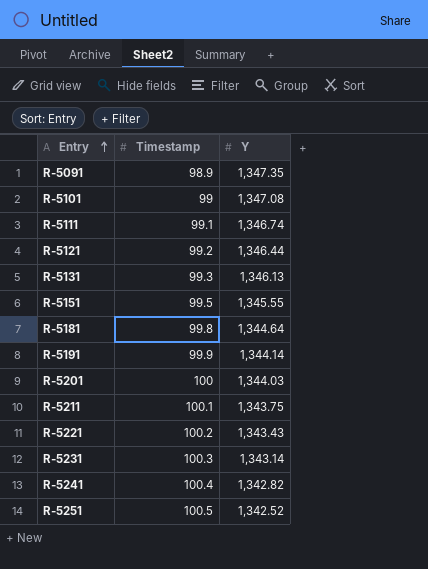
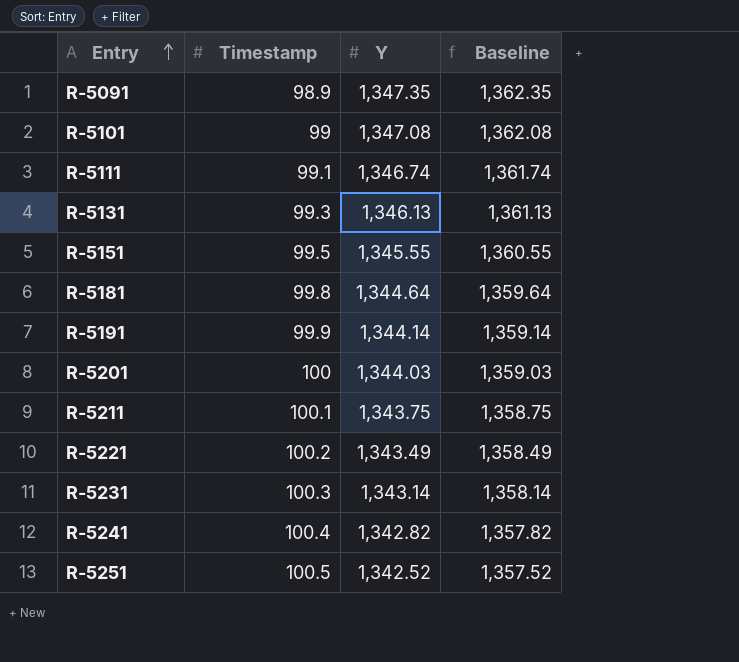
column Baseline | formula: none -> [Y] + 15
row R-5121: 99.2 | 1,346.44 -> none
R-5221 | Y: 1,343.43 -> 1,343.49

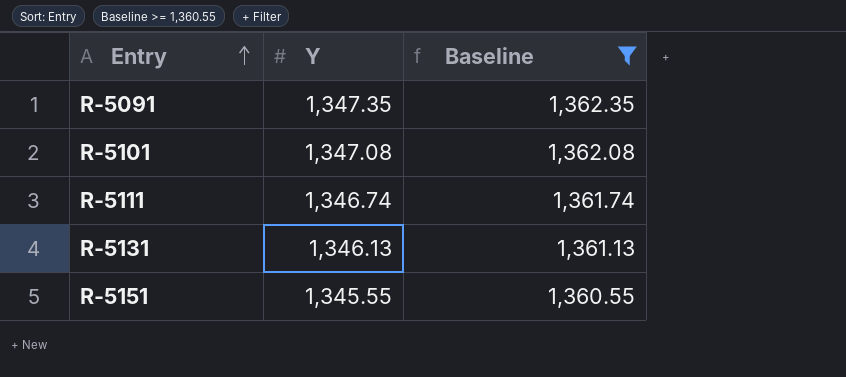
filter: none -> Baseline >= 1,360.55
column Timestamp | position: 2 -> none

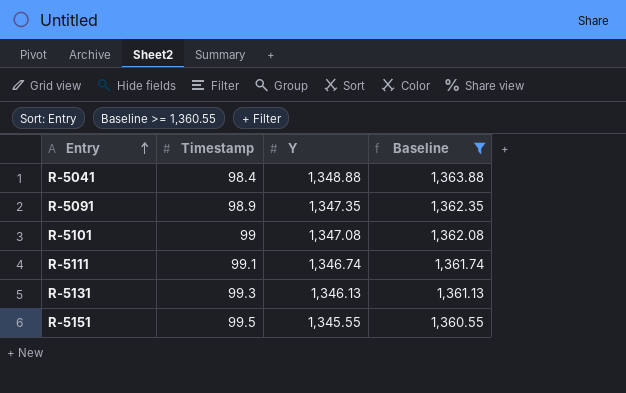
column Timestamp | position: none -> 2
row R-5041: none -> 98.4 | 1,348.88 | 1,363.88

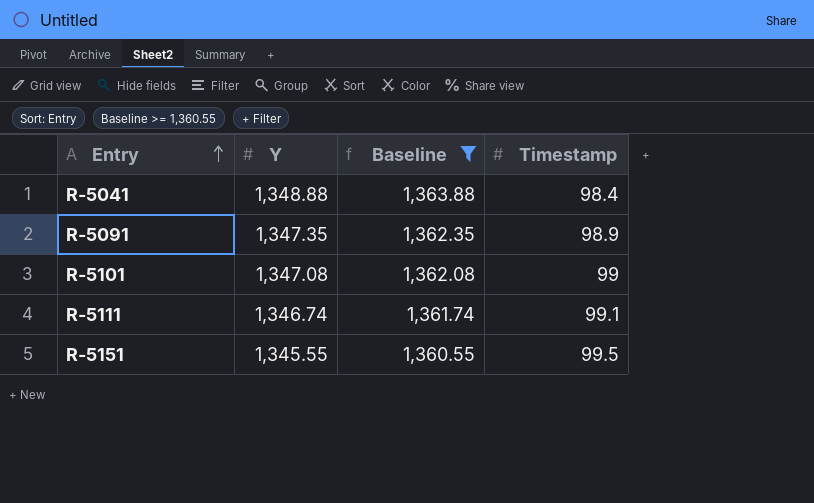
column Timestamp | position: 2 -> 4
row R-5131: 99.3 | 1,346.13 | 1,361.13 -> none

